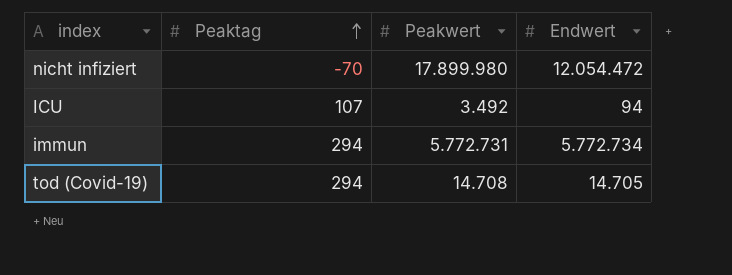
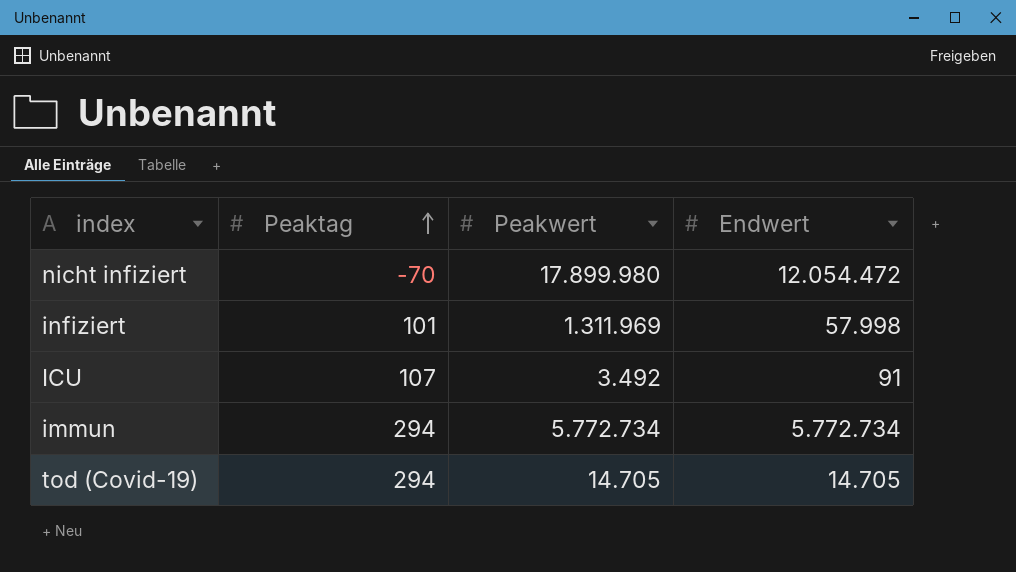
row infiziert: none -> 101 | 1.311.969 | 57.998
ICU | Endwert: 94 -> 91
immun | Peakwert: 5.772.731 -> 5.772.734
tod (Covid-19) | Peakwert: 14.708 -> 14.705

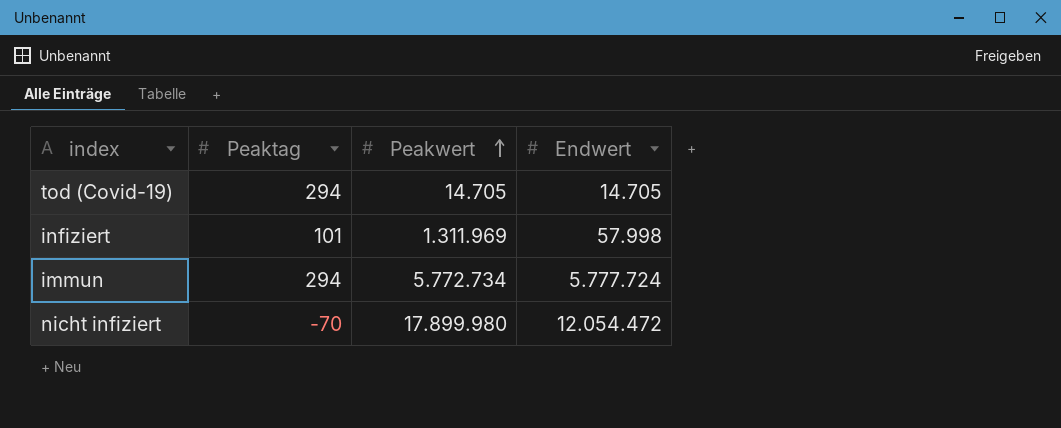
row order: Peaktag ascending -> Peakwert ascending
row ICU: 107 | 3.492 | 91 -> none
immun | Endwert: 5.772.734 -> 5.777.724

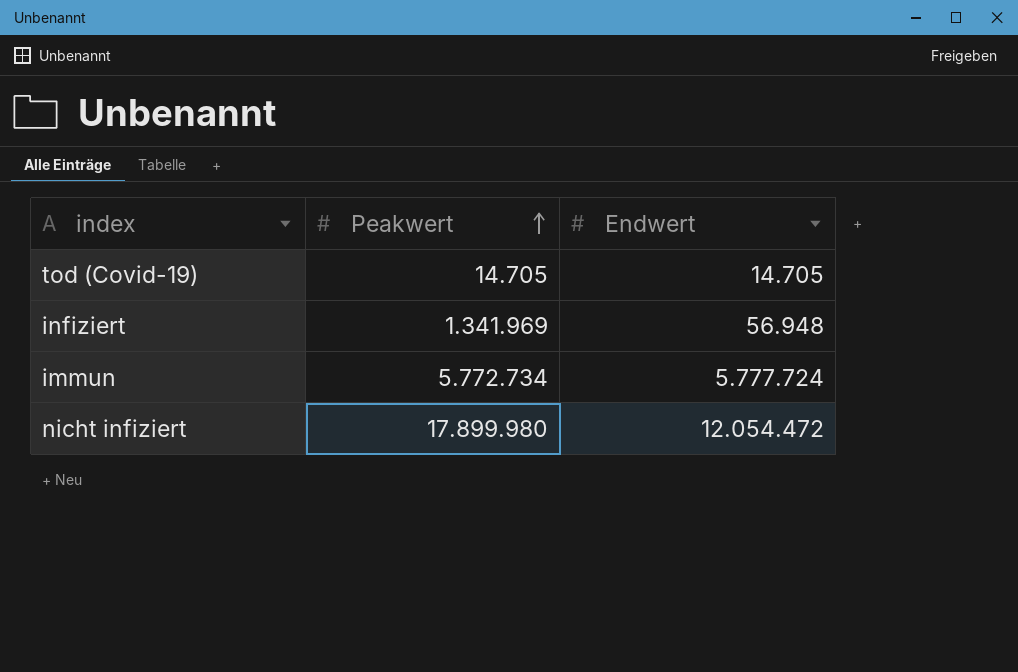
column Peaktag | position: 2 -> none
infiziert | Peakwert: 1.311.969 -> 1.341.969
infiziert | Endwert: 57.998 -> 56.948

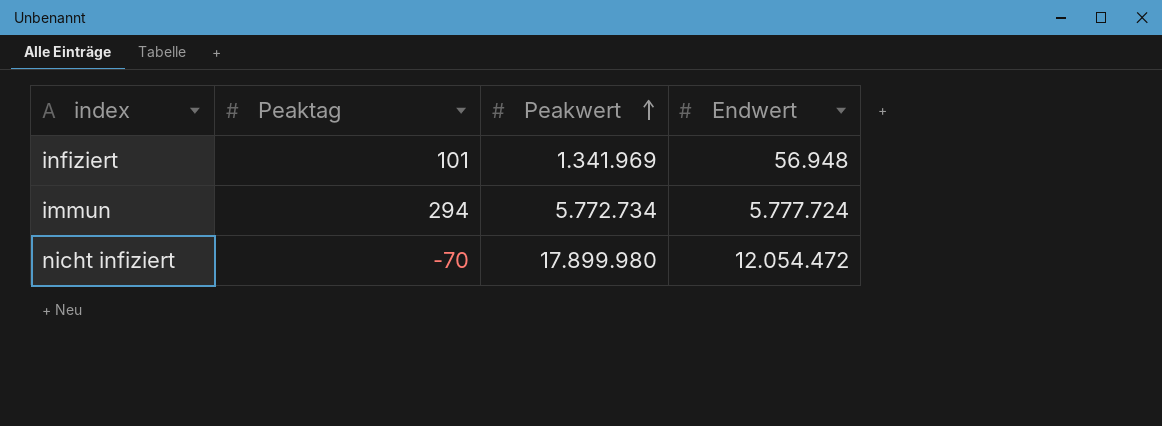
column Peaktag | position: none -> 2
row tod (Covid-19): 14.705 | 14.705 -> none

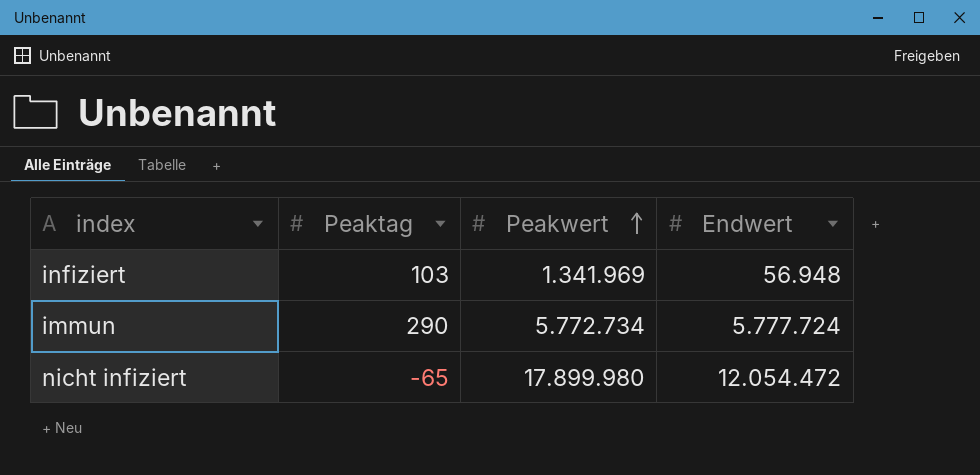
infiziert | Peaktag: 101 -> 103
immun | Peaktag: 294 -> 290
nicht infiziert | Peaktag: -70 -> -65

